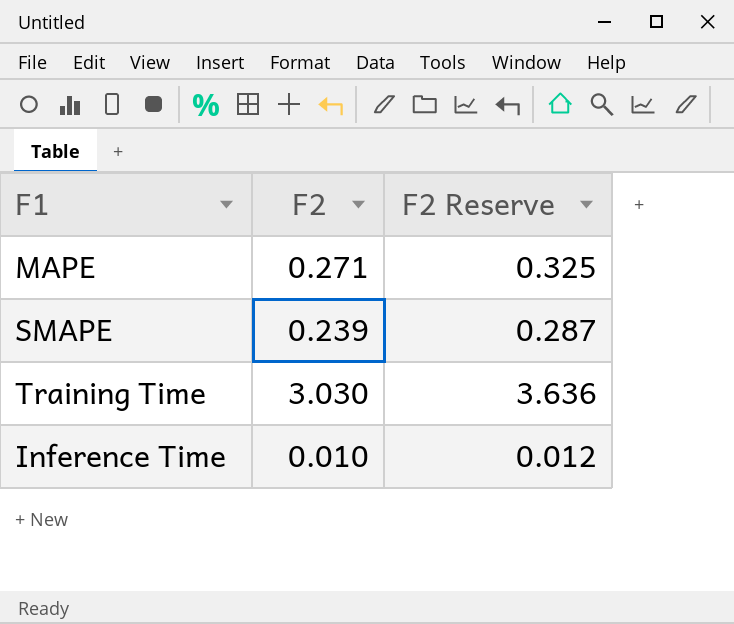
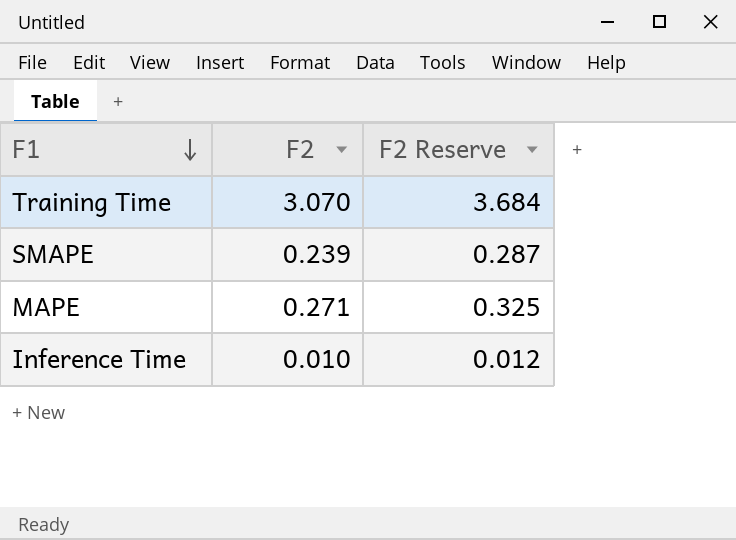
row order: none -> F1 descending
Training Time | F2: 3.030 -> 3.070
Training Time | F2 Reserve: 3.636 -> 3.684

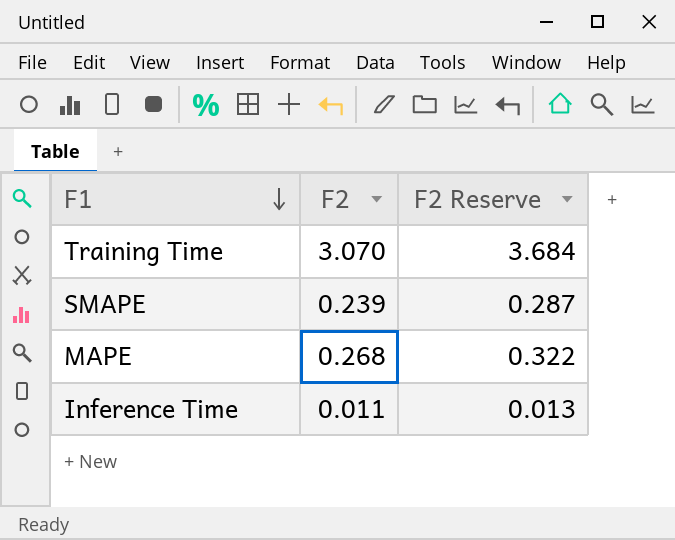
MAPE | F2: 0.271 -> 0.268
MAPE | F2 Reserve: 0.325 -> 0.322
Inference Time | F2: 0.010 -> 0.011
Inference Time | F2 Reserve: 0.012 -> 0.013

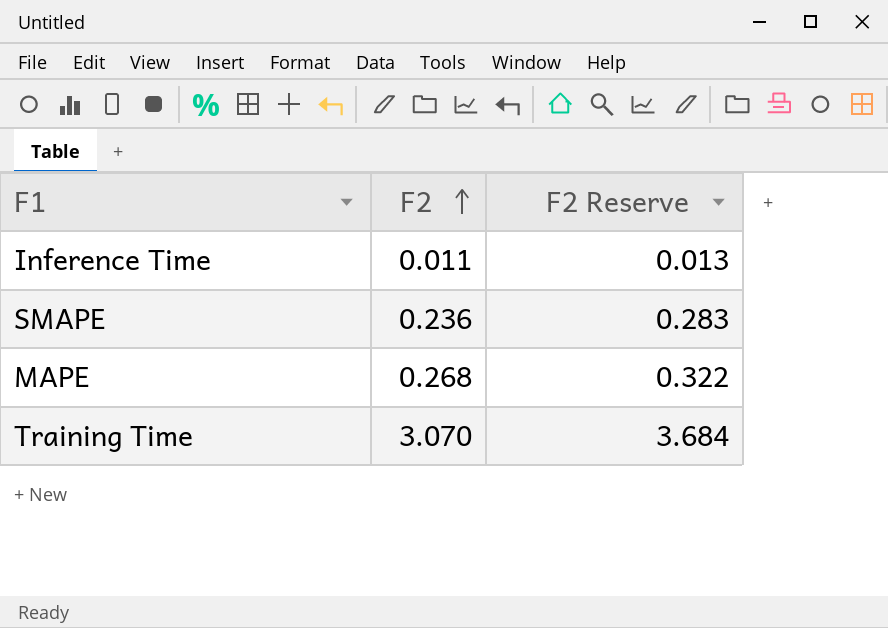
row order: F1 descending -> F2 ascending
SMAPE | F2: 0.239 -> 0.236
SMAPE | F2 Reserve: 0.287 -> 0.283

